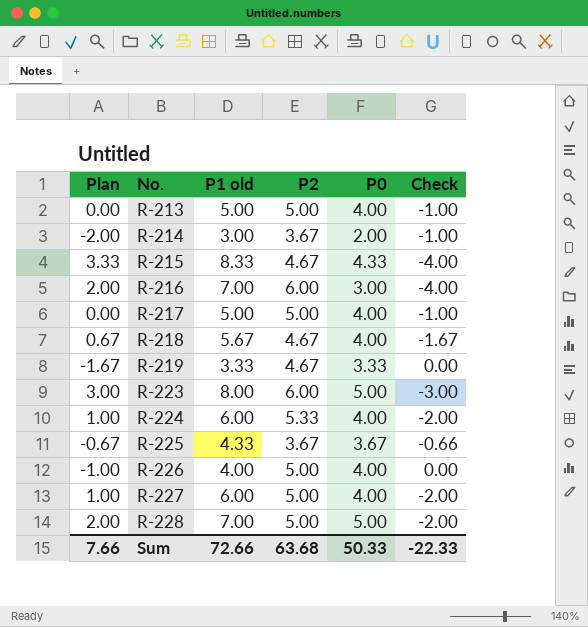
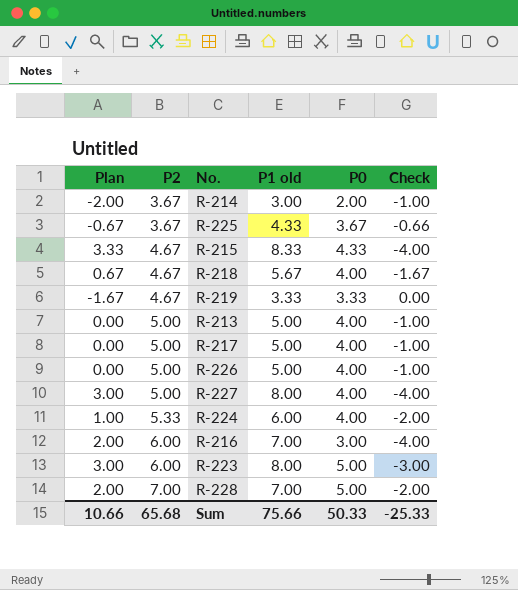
row order: No. ascending -> P2 ascending
column P2 | position: 4 -> 2
R-226 | Plan: -1.00 -> 0.00
R-226 | P1 old: 4.00 -> 5.00
R-226 | Check: 0.00 -> -1.00
R-227 | Plan: 1.00 -> 3.00
R-227 | P1 old: 6.00 -> 8.00
R-227 | Check: -2.00 -> -4.00
R-228 | P2: 5.00 -> 7.00
Sum | Plan: 7.66 -> 10.66
Sum | P2: 63.68 -> 65.68
Sum | P1 old: 72.66 -> 75.66
Sum | Check: -22.33 -> -25.33

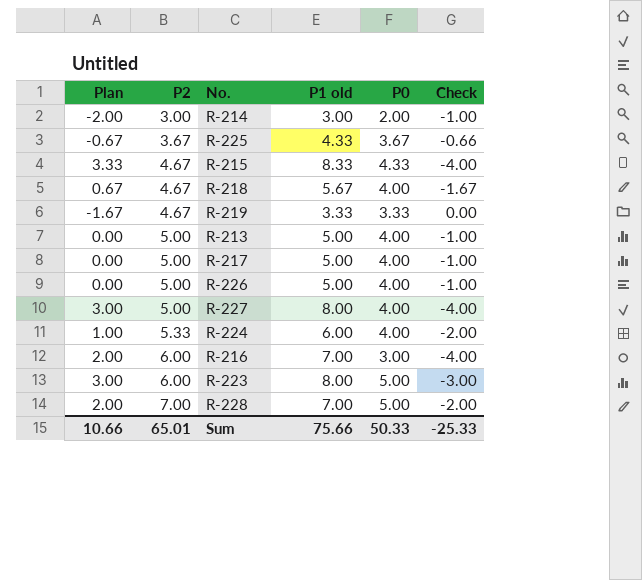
R-214 | P2: 3.67 -> 3.00
Sum | P2: 65.68 -> 65.01

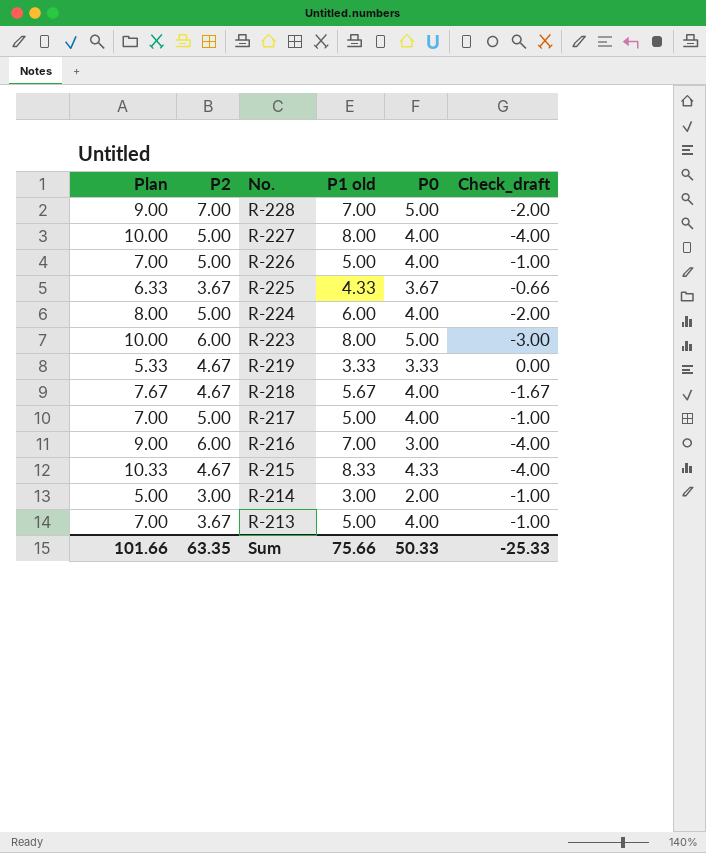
row order: P2 ascending -> No. descending
column Plan | formula: [P1 old] - 5 -> [P1 old] + 2
column name: Check -> Check_draft
R-224 | P2: 5.33 -> 5.00
R-213 | P2: 5.00 -> 3.67
Sum | Plan: 10.66 -> 101.66
Sum | P2: 65.01 -> 63.35

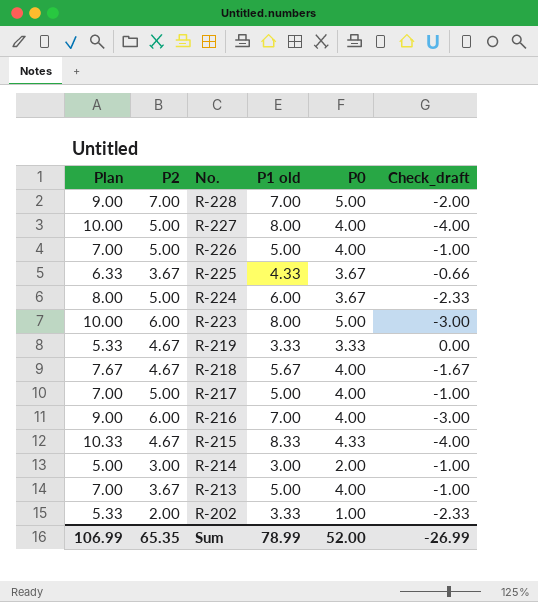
R-224 | P0: 4.00 -> 3.67
R-224 | Check_draft: -2.00 -> -2.33
R-216 | P0: 3.00 -> 4.00
R-216 | Check_draft: -4.00 -> -3.00
row R-202: none -> 5.33 | 2.00 | 3.33 | 1.00 | -2.33
Sum | Plan: 101.66 -> 106.99
Sum | P2: 63.35 -> 65.35
Sum | P1 old: 75.66 -> 78.99
Sum | P0: 50.33 -> 52.00
Sum | Check_draft: -25.33 -> -26.99

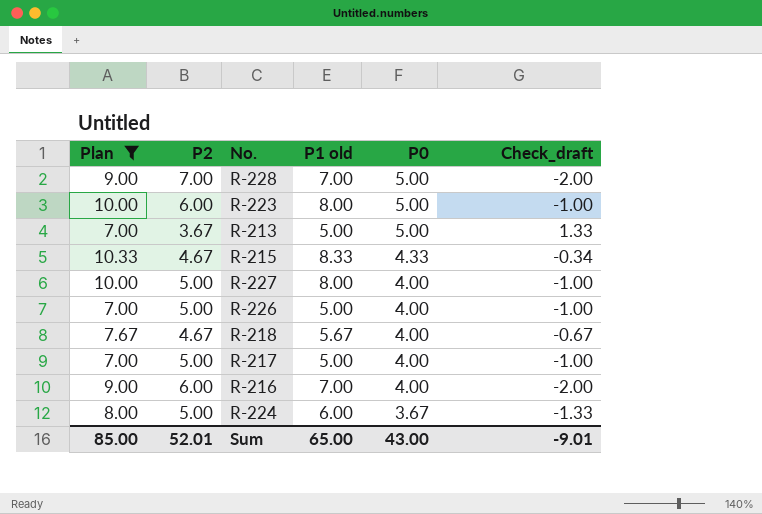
filter: none -> Plan >= 7.00
row order: No. descending -> P0 descending
column Check_draft | formula: [P0] - [P1 old] -> [P0] - [P2]
R-213 | P0: 4.00 -> 5.00
Sum | Plan: 106.99 -> 85.00
Sum | P2: 65.35 -> 52.01
Sum | P1 old: 78.99 -> 65.00
Sum | P0: 52.00 -> 43.00
Sum | Check_draft: -26.99 -> -9.01

